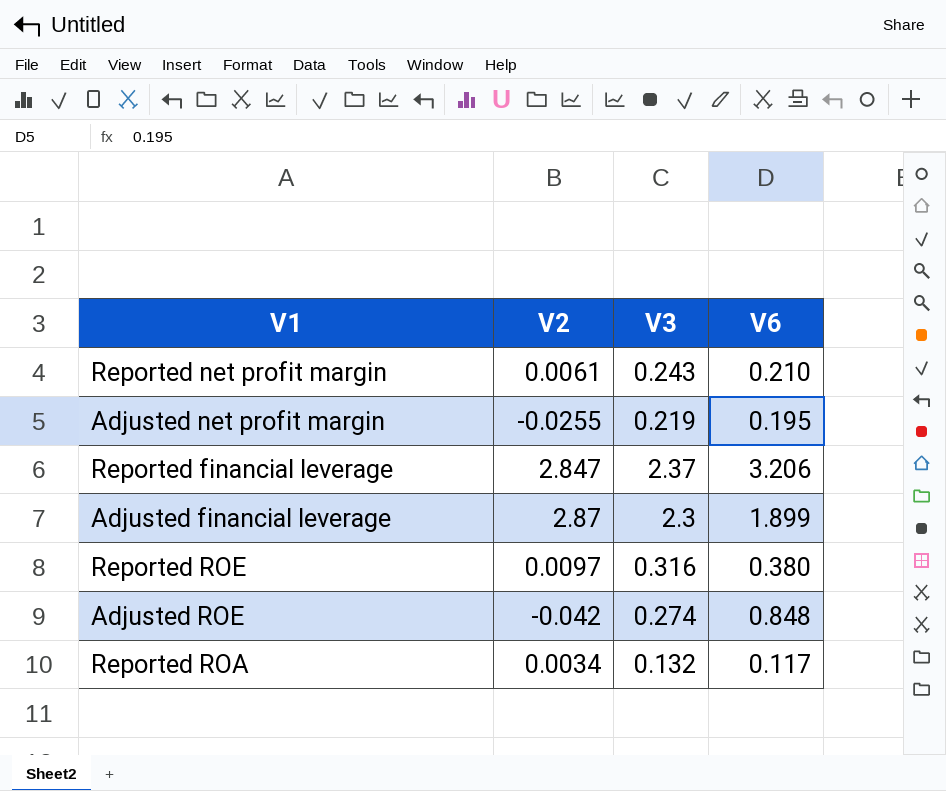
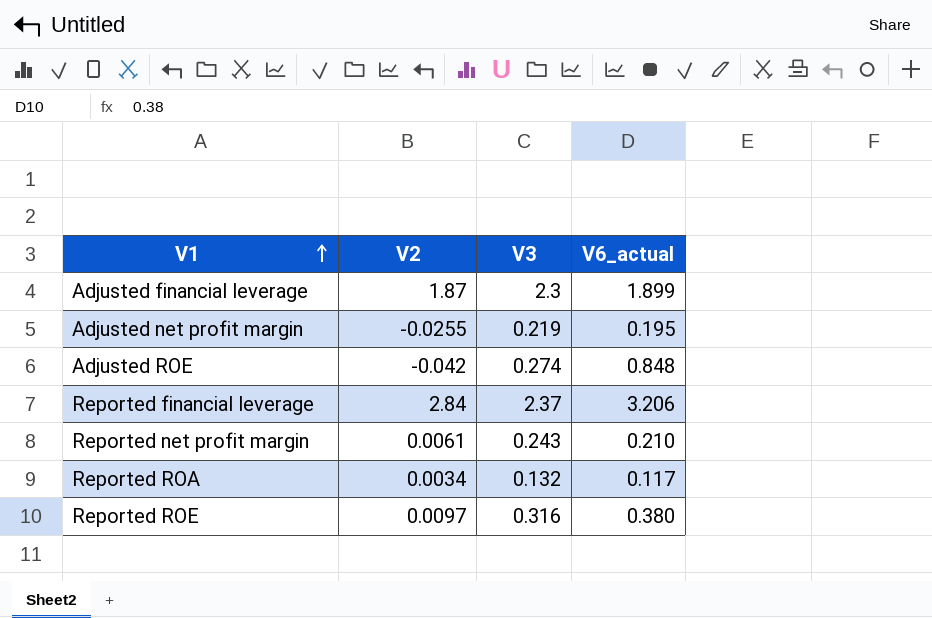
row order: none -> V1 ascending
column name: V6 -> V6_actual
Adjusted financial leverage | V2: 2.87 -> 1.87
Reported financial leverage | V2: 2.847 -> 2.84

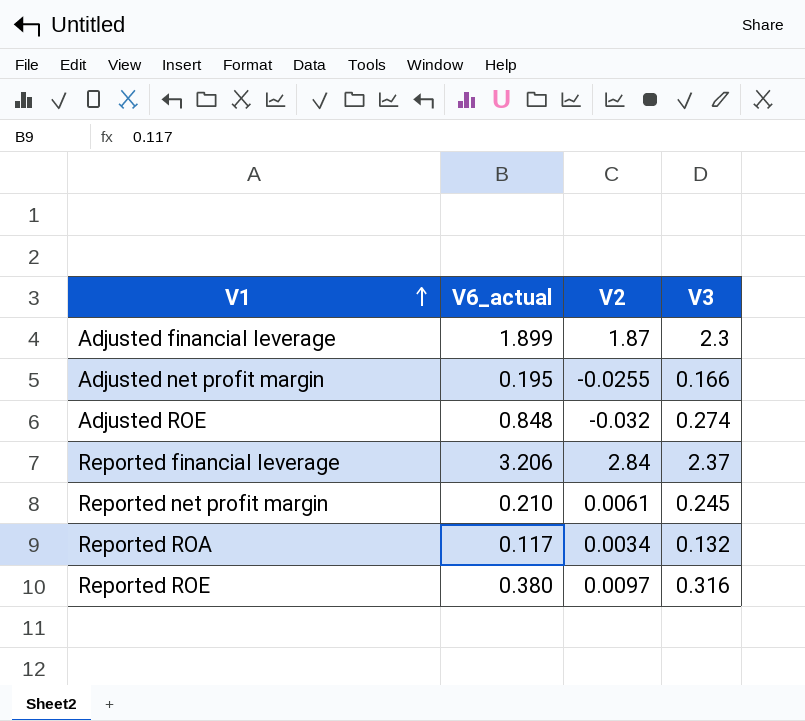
column V6_actual | position: 4 -> 2
Adjusted net profit margin | V3: 0.219 -> 0.166
Adjusted ROE | V2: -0.042 -> -0.032
Reported net profit margin | V3: 0.243 -> 0.245

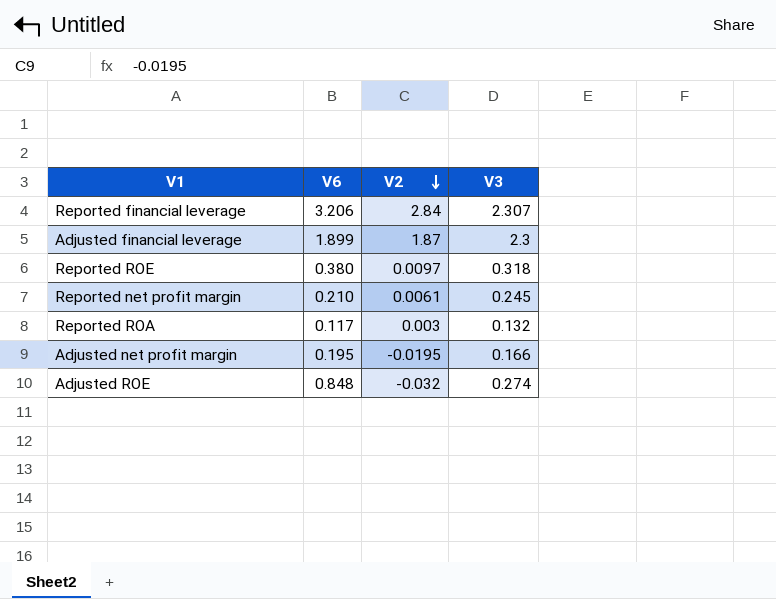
row order: V1 ascending -> V2 descending
column name: V6_actual -> V6
Reported financial leverage | V3: 2.37 -> 2.307
Reported ROE | V3: 0.316 -> 0.318
Reported ROA | V2: 0.0034 -> 0.003
Adjusted net profit margin | V2: -0.0255 -> -0.0195

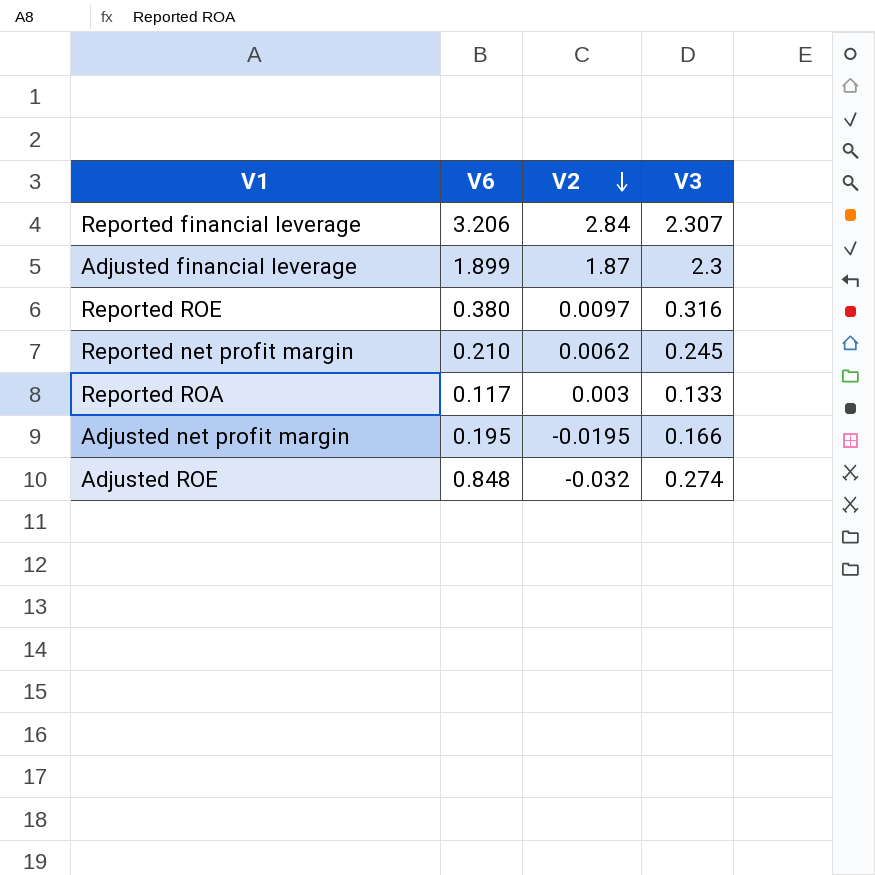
Reported ROE | V3: 0.318 -> 0.316
Reported net profit margin | V2: 0.0061 -> 0.0062
Reported ROA | V3: 0.132 -> 0.133

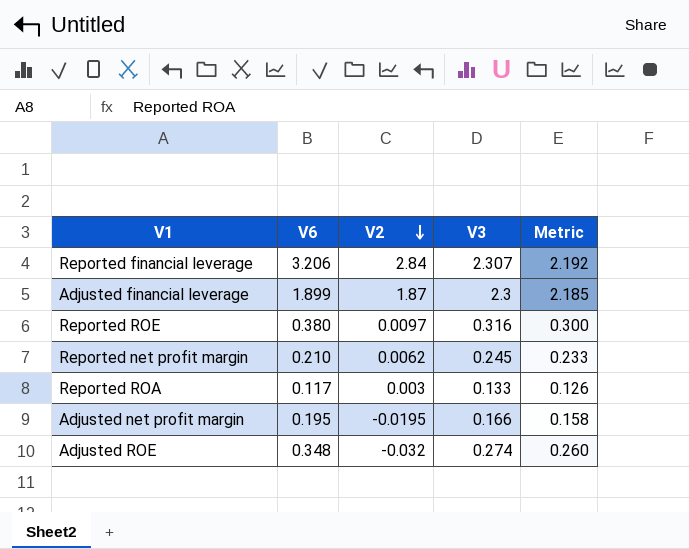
column Metric | formula: none -> [V3] * 0.95
Adjusted ROE | V6: 0.848 -> 0.348

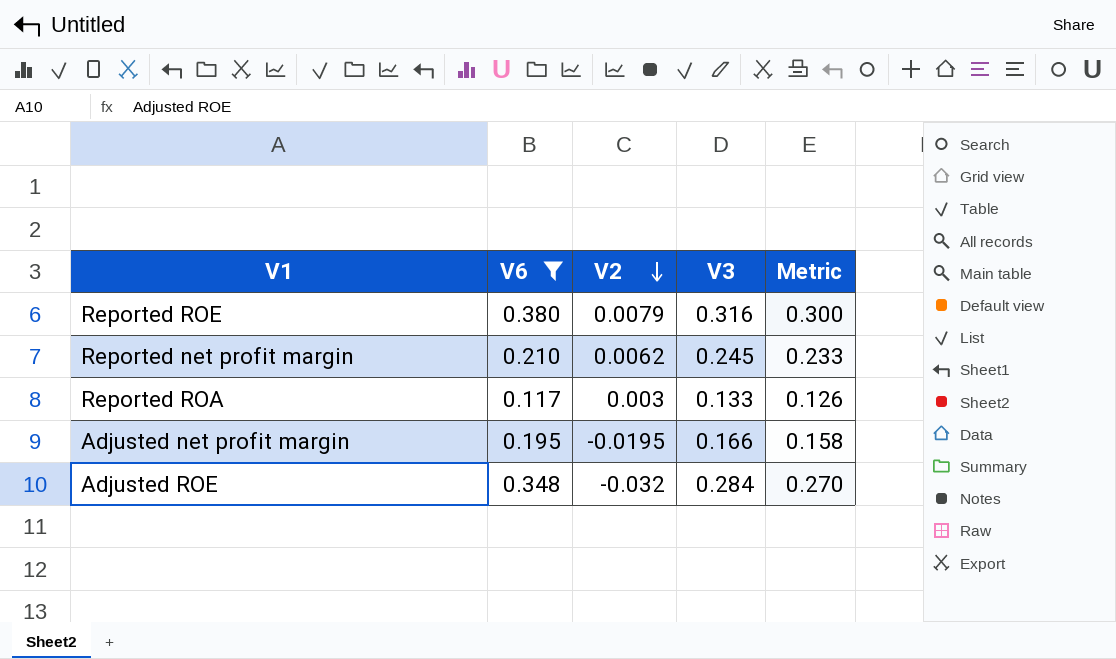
filter: none -> V6 <= 0.380
Reported ROE | V2: 0.0097 -> 0.0079
Adjusted ROE | V3: 0.274 -> 0.284
Adjusted ROE | Metric: 0.260 -> 0.270

